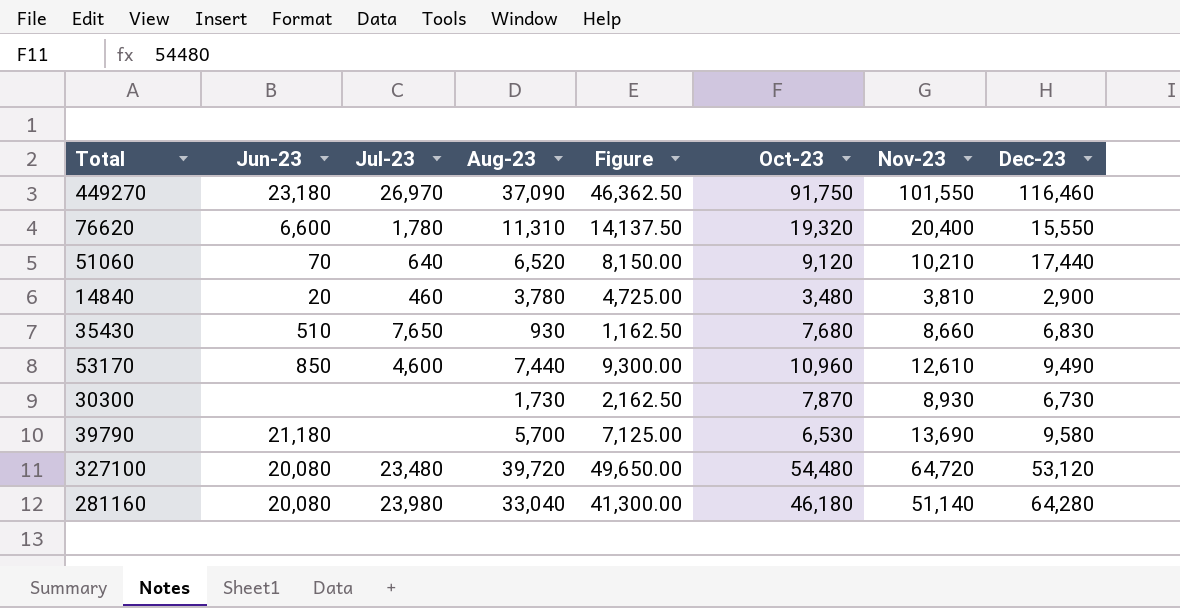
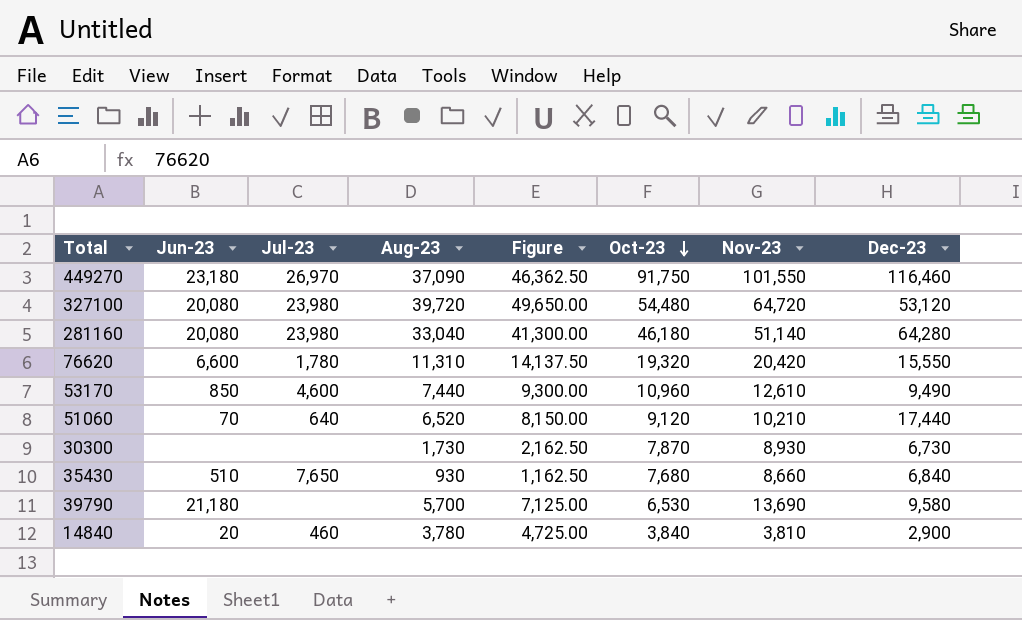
row order: none -> Oct-23 descending
327100 | Jul-23: 23,480 -> 23,980
76620 | Nov-23: 20,400 -> 20,420
35430 | Dec-23: 6,830 -> 6,840
14840 | Oct-23: 3,480 -> 3,840

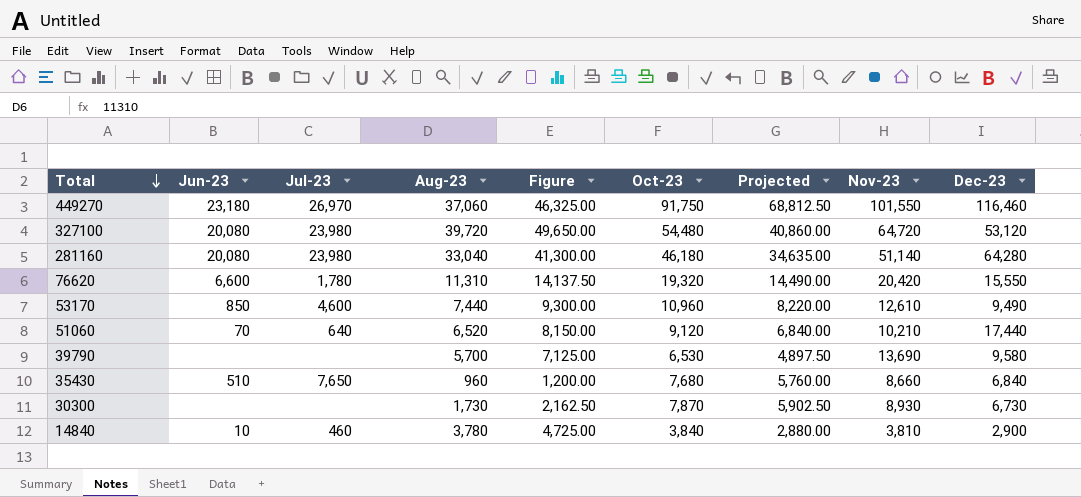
row order: Oct-23 descending -> Total descending
column Projected | formula: none -> [Oct-23] * 0.75
449270 | Aug-23: 37,090 -> 37,060
449270 | Figure: 46,362.50 -> 46,325.00
39790 | Jun-23: 21,180 -> none
35430 | Aug-23: 930 -> 960
35430 | Figure: 1,162.50 -> 1,200.00
14840 | Jun-23: 20 -> 10

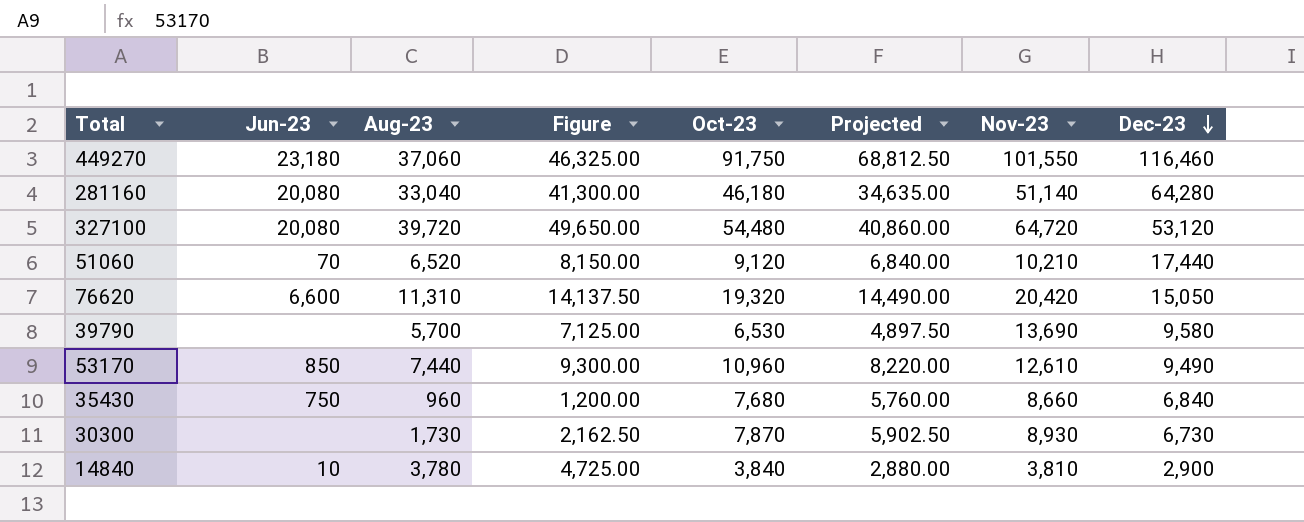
row order: Total descending -> Dec-23 descending
column Jul-23 | position: 3 -> none
76620 | Dec-23: 15,550 -> 15,050
35430 | Jun-23: 510 -> 750

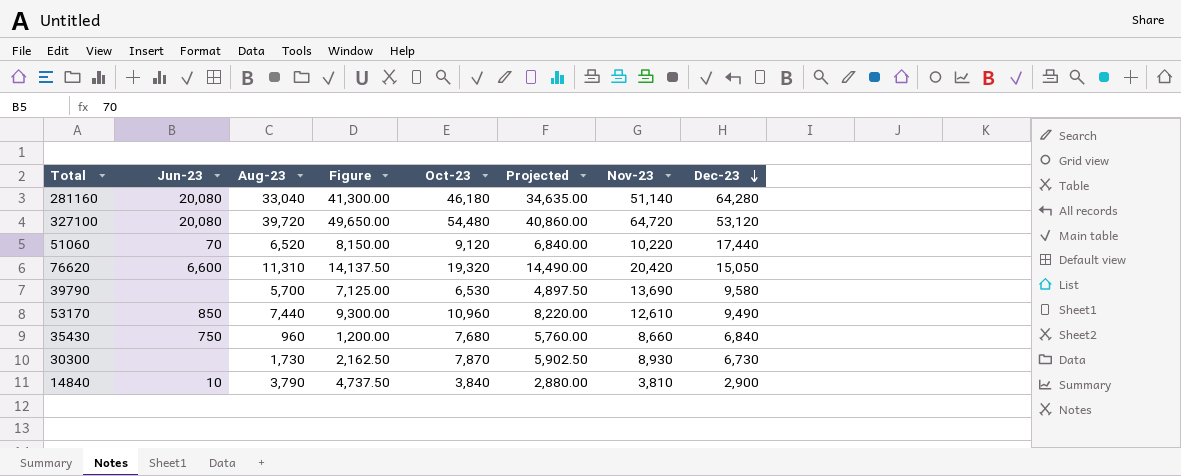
row 449270: 23,180 | 37,060 | 46,325.00 | 91,750 | 68,812.50 | 101,550 | 116,460 -> none
51060 | Nov-23: 10,210 -> 10,220
14840 | Aug-23: 3,780 -> 3,790
14840 | Figure: 4,725.00 -> 4,737.50

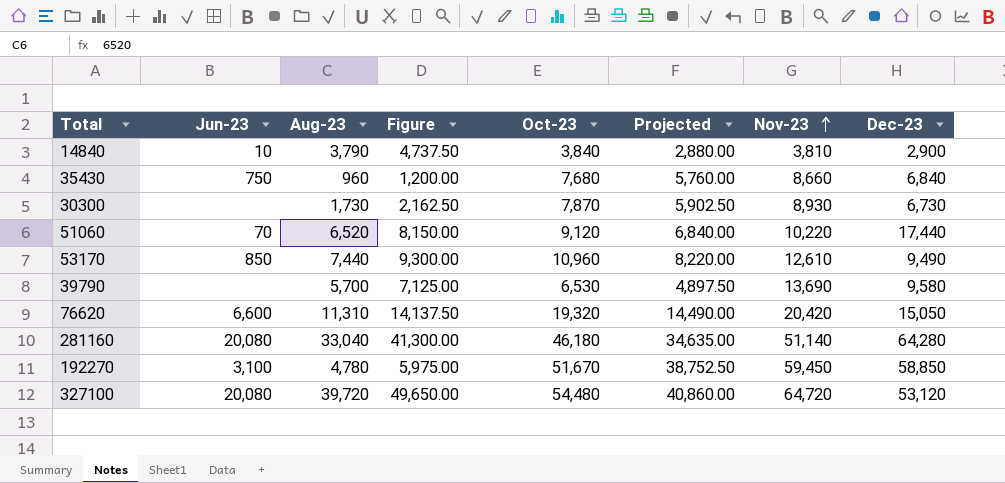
row order: Dec-23 descending -> Nov-23 ascending
row 192270: none -> 3,100 | 4,780 | 5,975.00 | 51,670 | 38,752.50 | 59,450 | 58,850

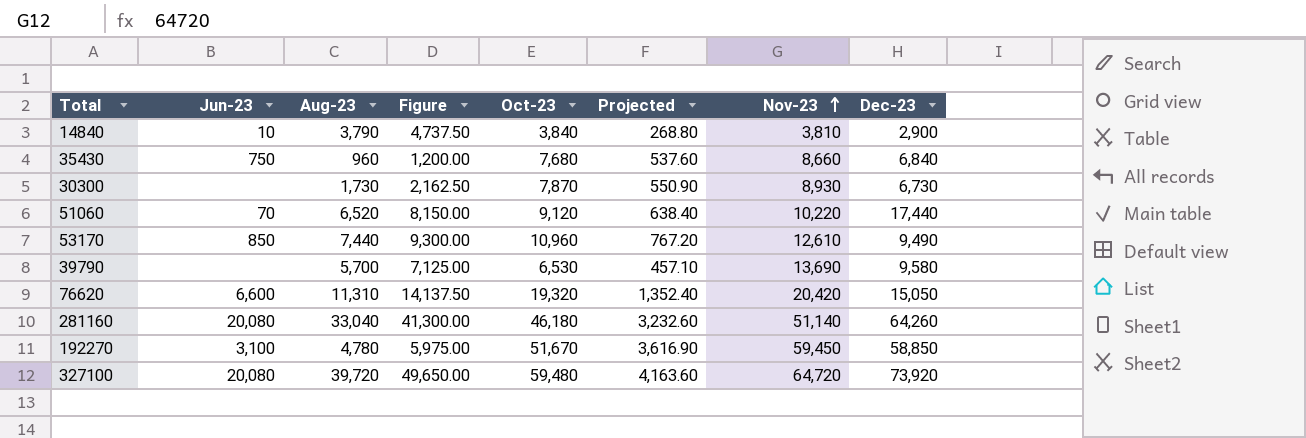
column Projected | formula: [Oct-23] * 0.75 -> [Oct-23] * 0.07
281160 | Dec-23: 64,280 -> 64,260
327100 | Oct-23: 54,480 -> 59,480
327100 | Dec-23: 53,120 -> 73,920

